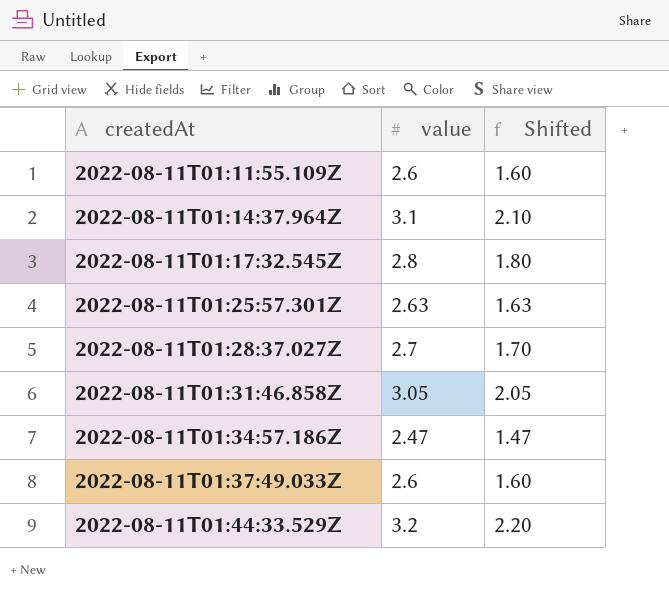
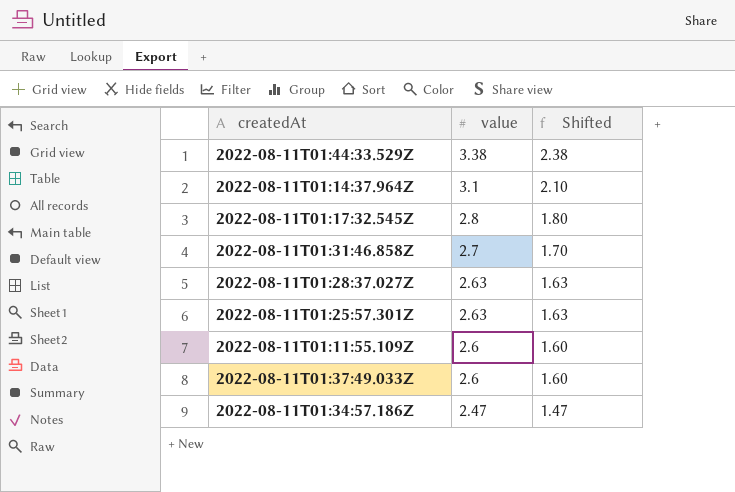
row order: createdAt ascending -> value descending
2022-08-11T01:44:33.529Z | value: 3.2 -> 3.38
2022-08-11T01:44:33.529Z | Shifted: 2.20 -> 2.38
2022-08-11T01:31:46.858Z | value: 3.05 -> 2.7
2022-08-11T01:31:46.858Z | Shifted: 2.05 -> 1.70
2022-08-11T01:28:37.027Z | value: 2.7 -> 2.63
2022-08-11T01:28:37.027Z | Shifted: 1.70 -> 1.63

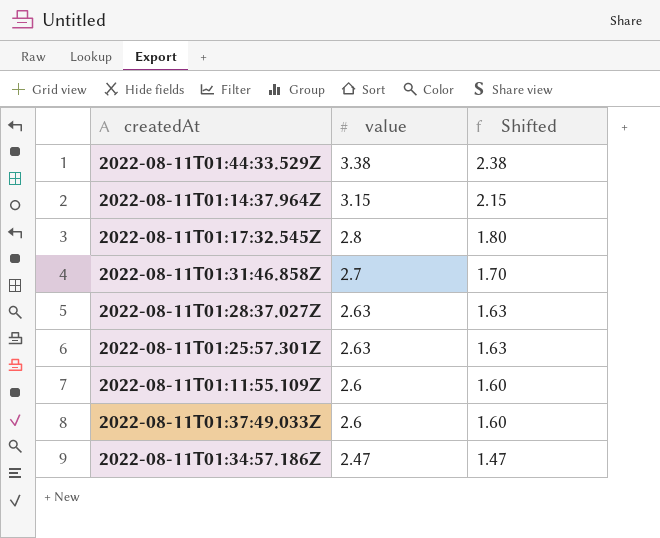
2022-08-11T01:14:37.964Z | value: 3.1 -> 3.15
2022-08-11T01:14:37.964Z | Shifted: 2.10 -> 2.15

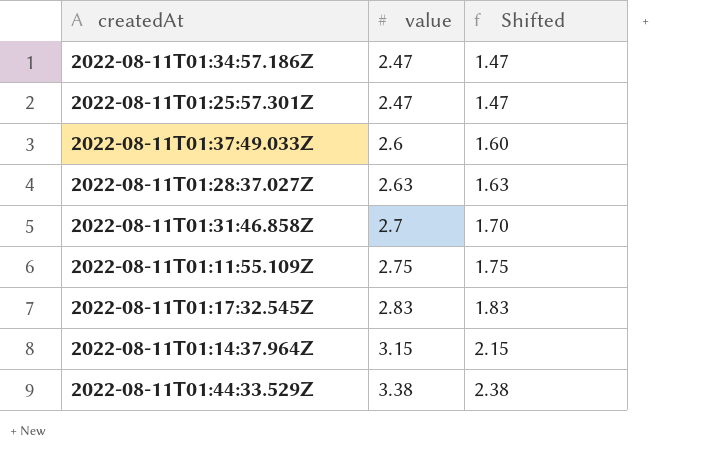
row order: value descending -> value ascending
2022-08-11T01:25:57.301Z | value: 2.63 -> 2.47
2022-08-11T01:25:57.301Z | Shifted: 1.63 -> 1.47
2022-08-11T01:11:55.109Z | value: 2.6 -> 2.75
2022-08-11T01:11:55.109Z | Shifted: 1.60 -> 1.75
2022-08-11T01:17:32.545Z | value: 2.8 -> 2.83
2022-08-11T01:17:32.545Z | Shifted: 1.80 -> 1.83

